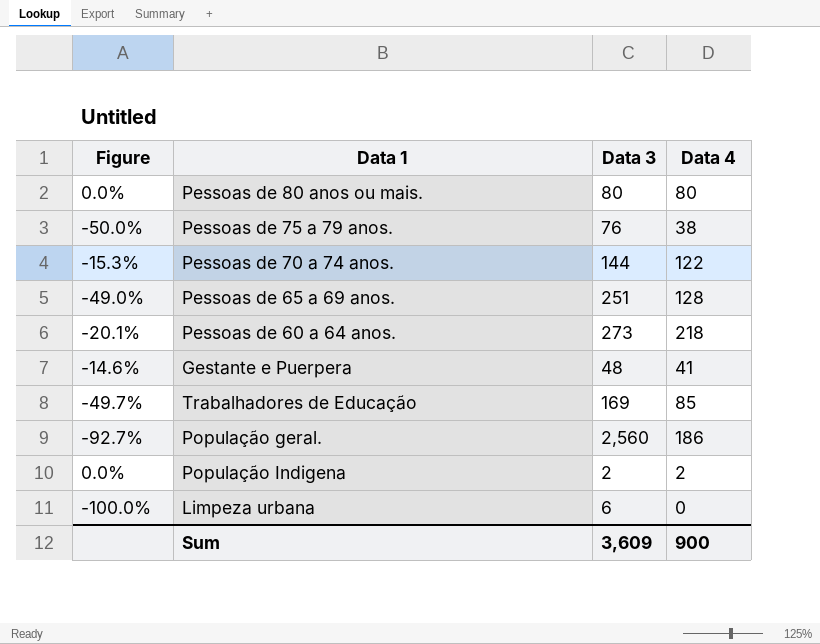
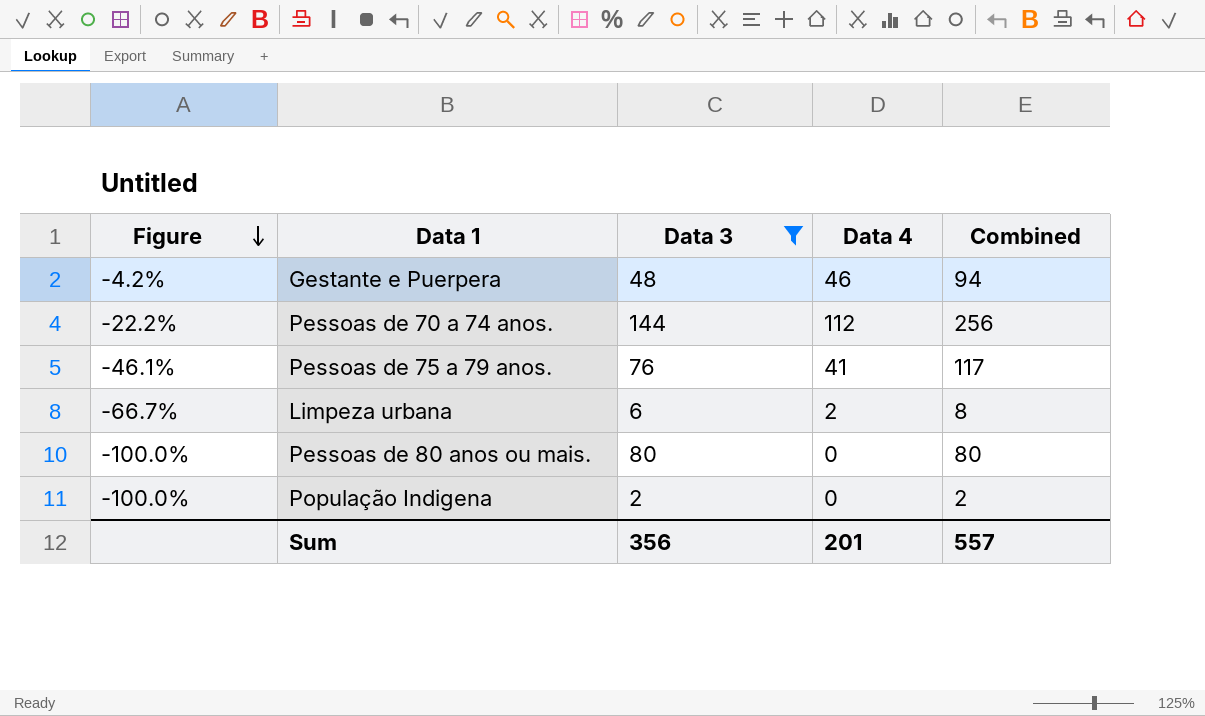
filter: none -> Data 3 <= 144
row order: none -> Figure descending
column Combined | formula: none -> [Data 3] + [Data 4]
Gestante e Puerpera | Figure: -14.6% -> -4.2%
Gestante e Puerpera | Data 4: 41 -> 46
Pessoas de 70 a 74 anos. | Figure: -15.3% -> -22.2%
Pessoas de 70 a 74 anos. | Data 4: 122 -> 112
Pessoas de 75 a 79 anos. | Figure: -50.0% -> -46.1%
Pessoas de 75 a 79 anos. | Data 4: 38 -> 41
Limpeza urbana | Figure: -100.0% -> -66.7%
Limpeza urbana | Data 4: 0 -> 2
Pessoas de 80 anos ou mais. | Figure: 0.0% -> -100.0%
Pessoas de 80 anos ou mais. | Data 4: 80 -> 0
População Indigena | Figure: 0.0% -> -100.0%
População Indigena | Data 4: 2 -> 0
Sum | Data 3: 3,609 -> 356
Sum | Data 4: 900 -> 201

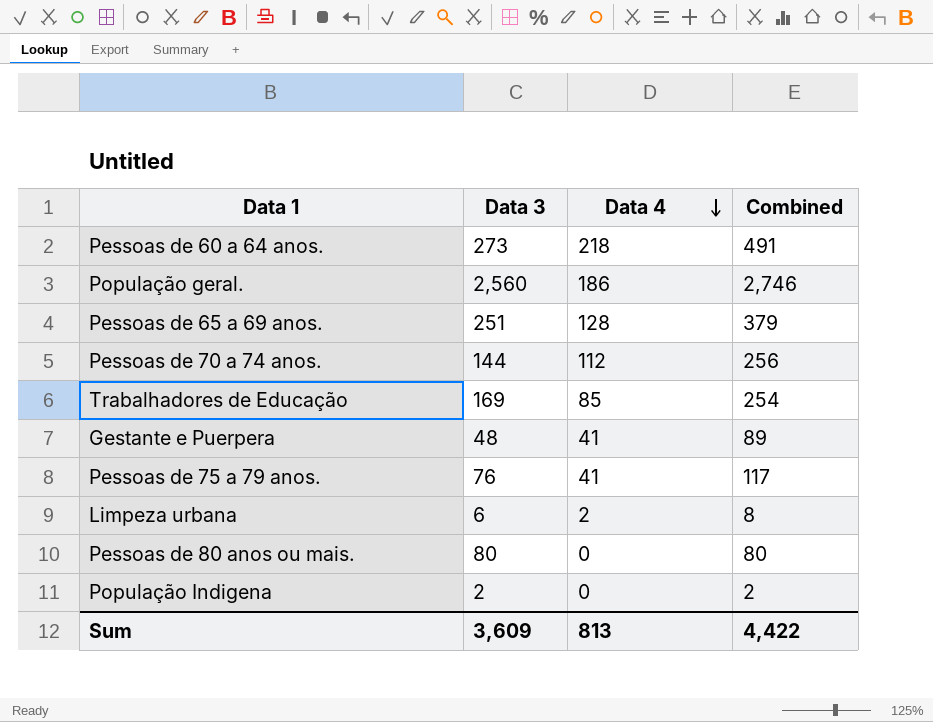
filter: Data 3 <= 144 -> none
row order: Figure descending -> Data 4 descending
column Figure | formula: ([Data 4] - [Data 3]) / [Data 3] -> none
Gestante e Puerpera | Data 4: 46 -> 41
Gestante e Puerpera | Combined: 94 -> 89
Sum | Data 3: 356 -> 3,609
Sum | Data 4: 201 -> 813
Sum | Combined: 557 -> 4,422

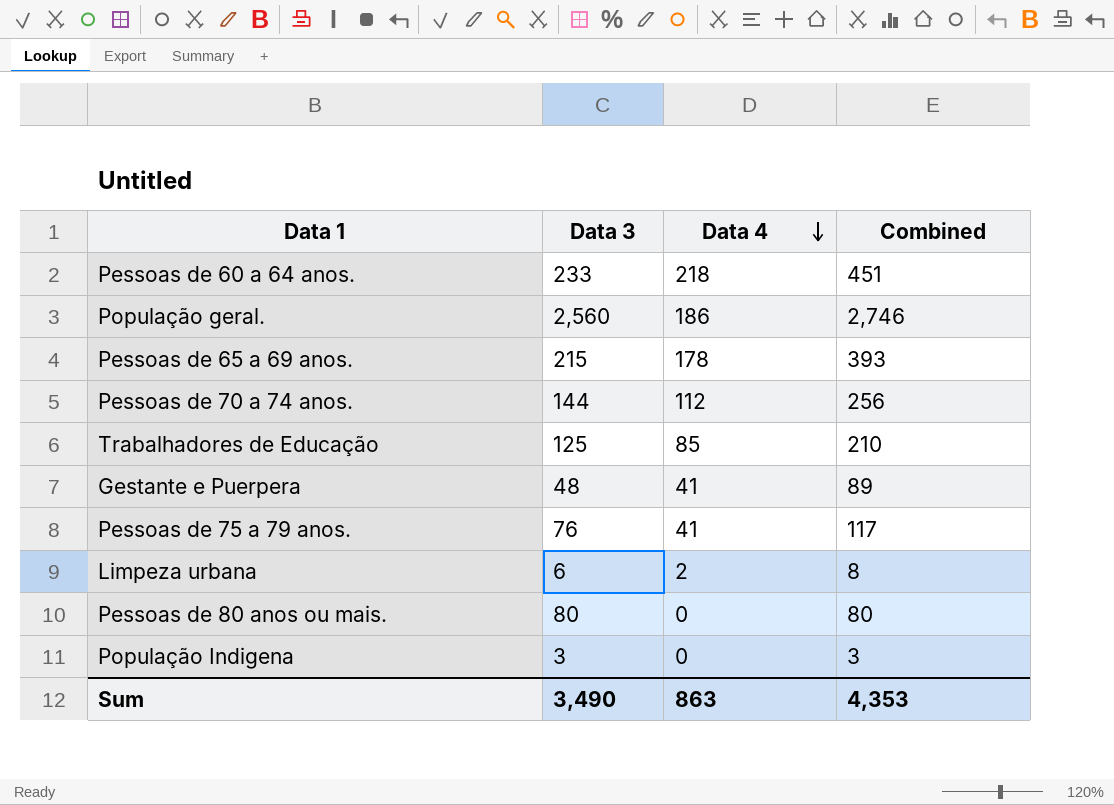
Pessoas de 60 a 64 anos. | Data 3: 273 -> 233
Pessoas de 60 a 64 anos. | Combined: 491 -> 451
Pessoas de 65 a 69 anos. | Data 3: 251 -> 215
Pessoas de 65 a 69 anos. | Data 4: 128 -> 178
Pessoas de 65 a 69 anos. | Combined: 379 -> 393
Trabalhadores de Educação | Data 3: 169 -> 125
Trabalhadores de Educação | Combined: 254 -> 210
População Indigena | Data 3: 2 -> 3
População Indigena | Combined: 2 -> 3
Sum | Data 3: 3,609 -> 3,490
Sum | Data 4: 813 -> 863
Sum | Combined: 4,422 -> 4,353

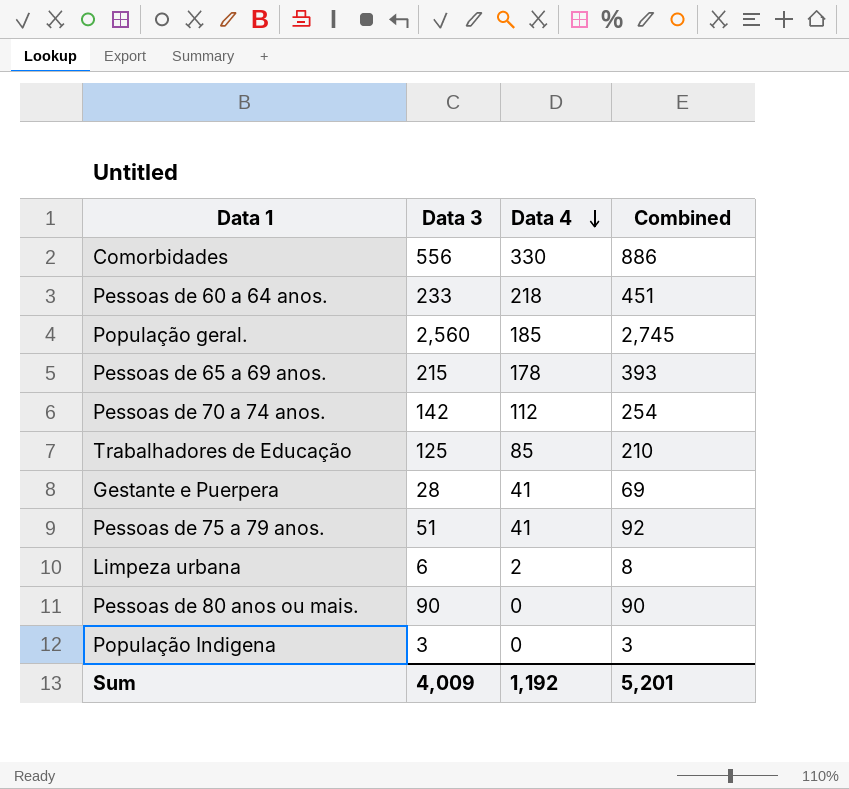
row Comorbidades: none -> 556 | 330 | 886
População geral. | Data 4: 186 -> 185
População geral. | Combined: 2,746 -> 2,745
Pessoas de 70 a 74 anos. | Data 3: 144 -> 142
Pessoas de 70 a 74 anos. | Combined: 256 -> 254
Gestante e Puerpera | Data 3: 48 -> 28
Gestante e Puerpera | Combined: 89 -> 69
Pessoas de 75 a 79 anos. | Data 3: 76 -> 51
Pessoas de 75 a 79 anos. | Combined: 117 -> 92
Pessoas de 80 anos ou mais. | Data 3: 80 -> 90
Pessoas de 80 anos ou mais. | Combined: 80 -> 90
Sum | Data 3: 3,490 -> 4,009
Sum | Data 4: 863 -> 1,192
Sum | Combined: 4,353 -> 5,201

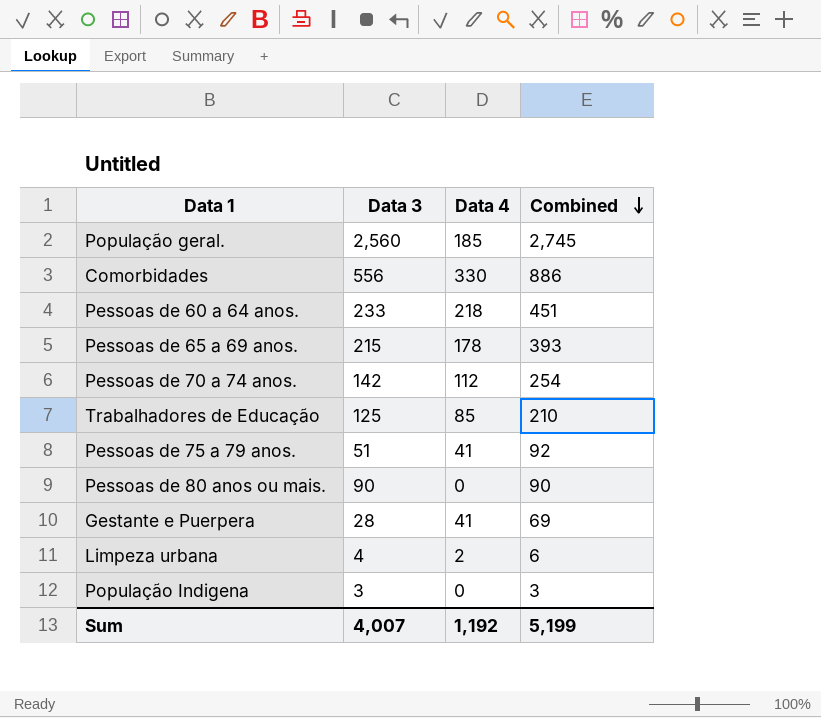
row order: Data 4 descending -> Combined descending
Limpeza urbana | Data 3: 6 -> 4
Limpeza urbana | Combined: 8 -> 6
Sum | Data 3: 4,009 -> 4,007
Sum | Combined: 5,201 -> 5,199

